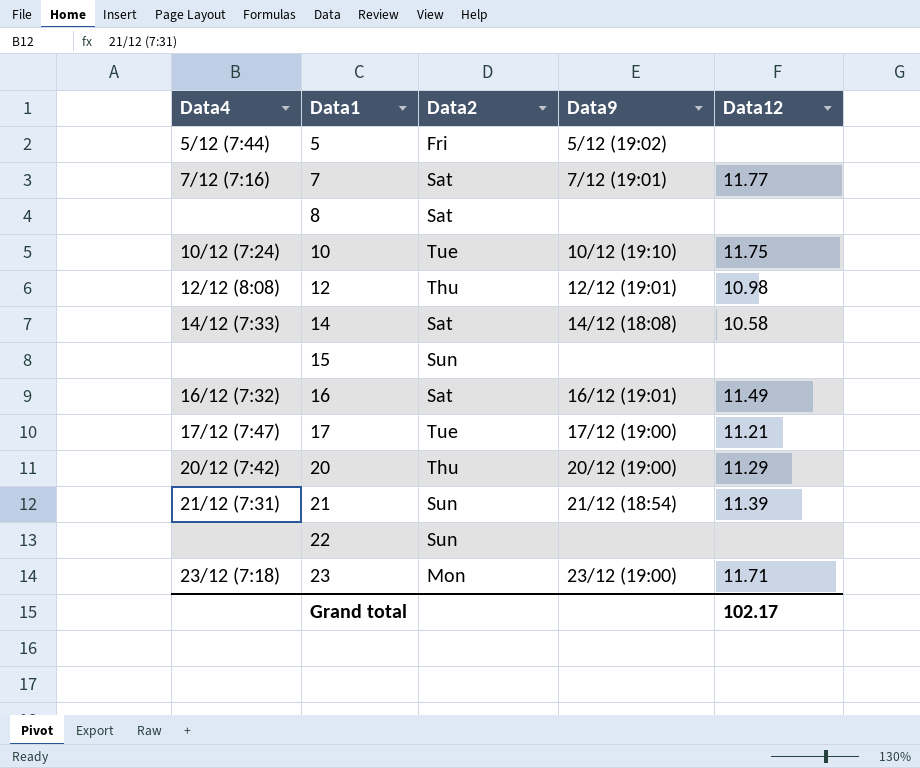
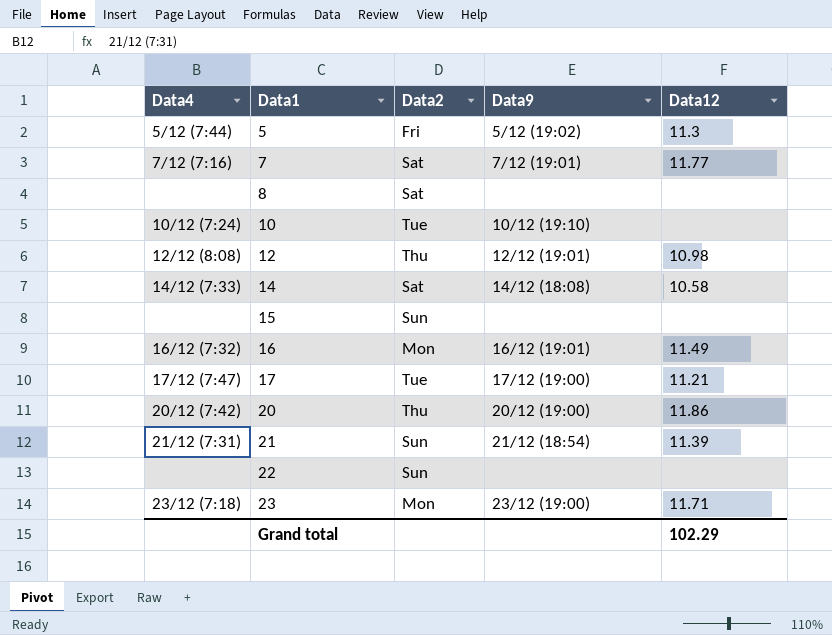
5 | Data12: none -> 11.3
10 | Data12: 11.75 -> none
16 | Data2: Sat -> Mon
20 | Data12: 11.29 -> 11.86
Grand total | Data12: 102.17 -> 102.29

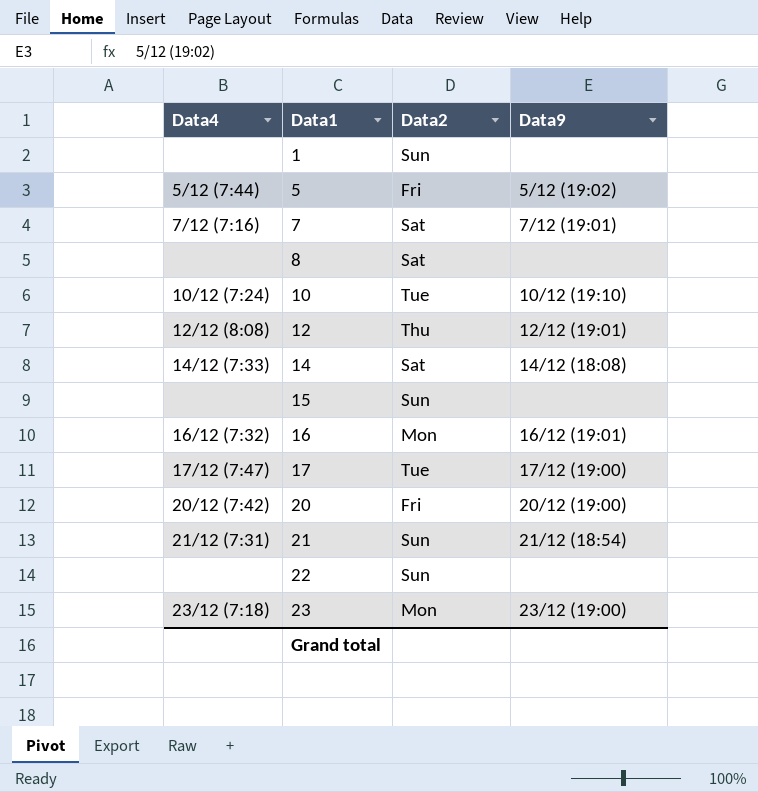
column Data12 | position: 5 -> none
row 1: none -> none | Sun | none
20 | Data2: Thu -> Fri

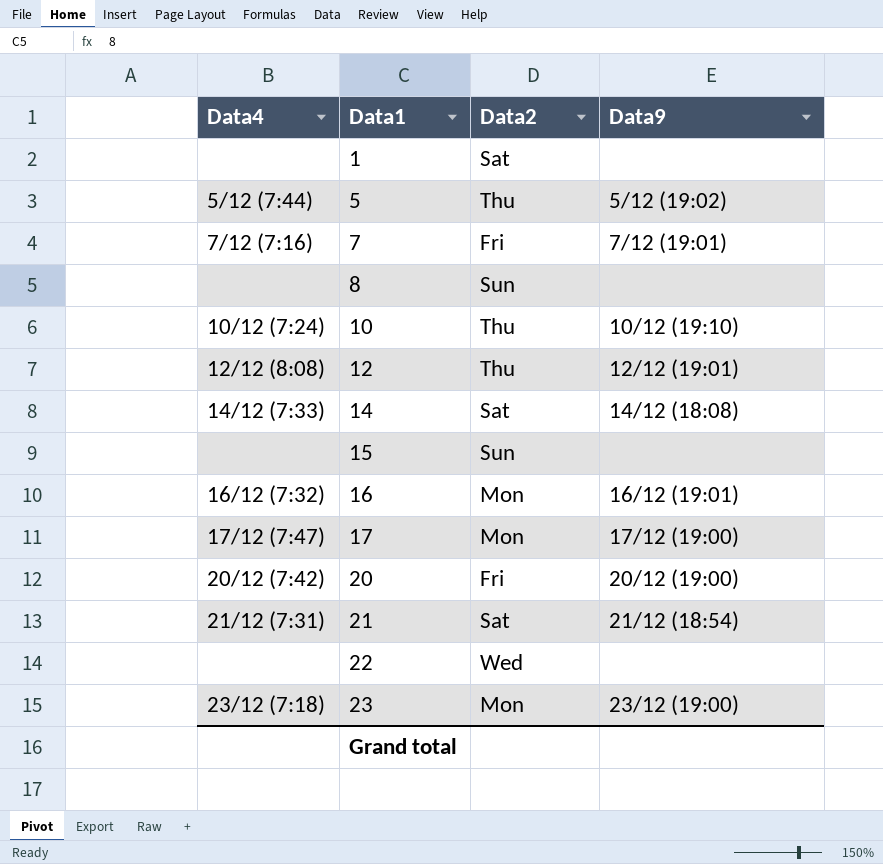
1 | Data2: Sun -> Sat
5 | Data2: Fri -> Thu
7 | Data2: Sat -> Fri
8 | Data2: Sat -> Sun
10 | Data2: Tue -> Thu
17 | Data2: Tue -> Mon
21 | Data2: Sun -> Sat
22 | Data2: Sun -> Wed

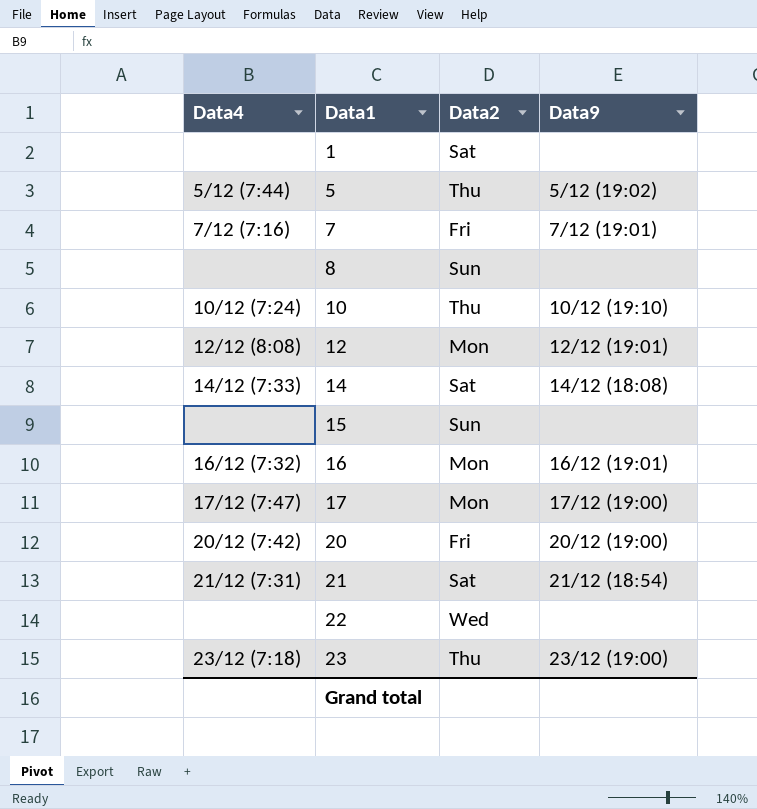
12 | Data2: Thu -> Mon
23 | Data2: Mon -> Thu

